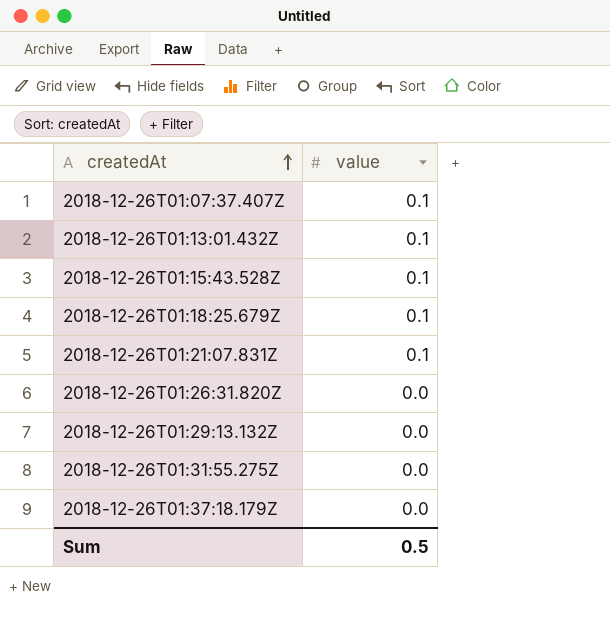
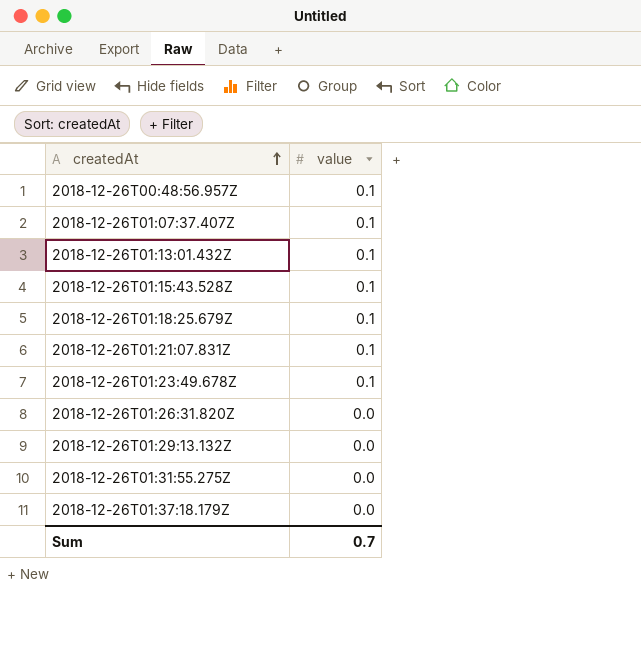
row 2018-12-26T00:48:56.957Z: none -> 0.1
row 2018-12-26T01:23:49.678Z: none -> 0.1
Sum | value: 0.5 -> 0.7

